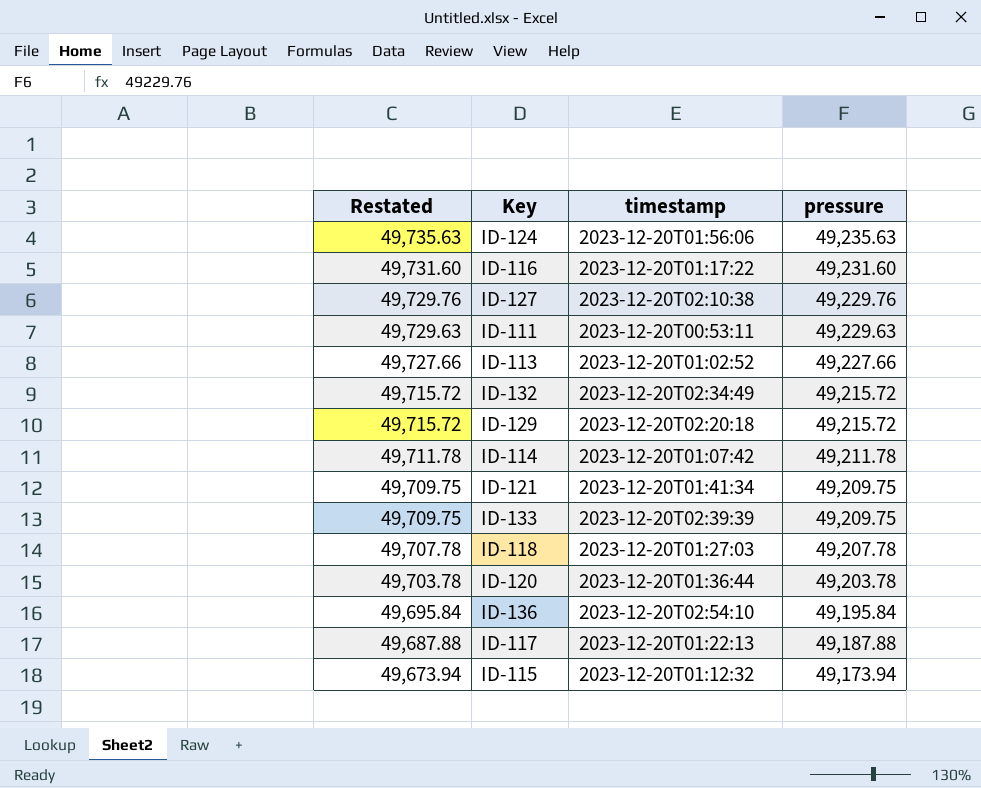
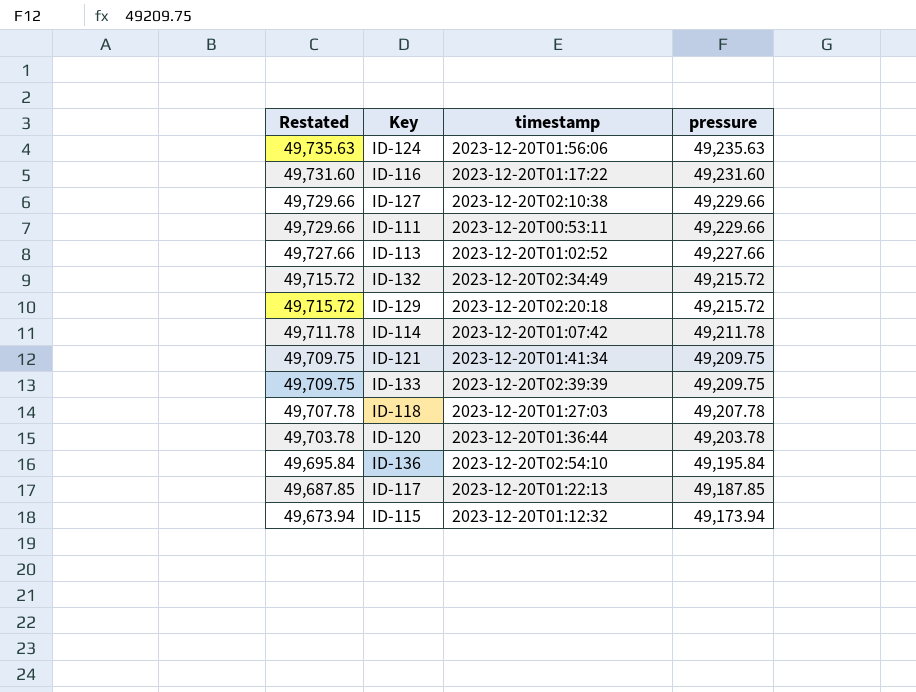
ID-127 | Restated: 49,729.76 -> 49,729.66
ID-127 | pressure: 49,229.76 -> 49,229.66
ID-111 | Restated: 49,729.63 -> 49,729.66
ID-111 | pressure: 49,229.63 -> 49,229.66
ID-117 | Restated: 49,687.88 -> 49,687.85
ID-117 | pressure: 49,187.88 -> 49,187.85

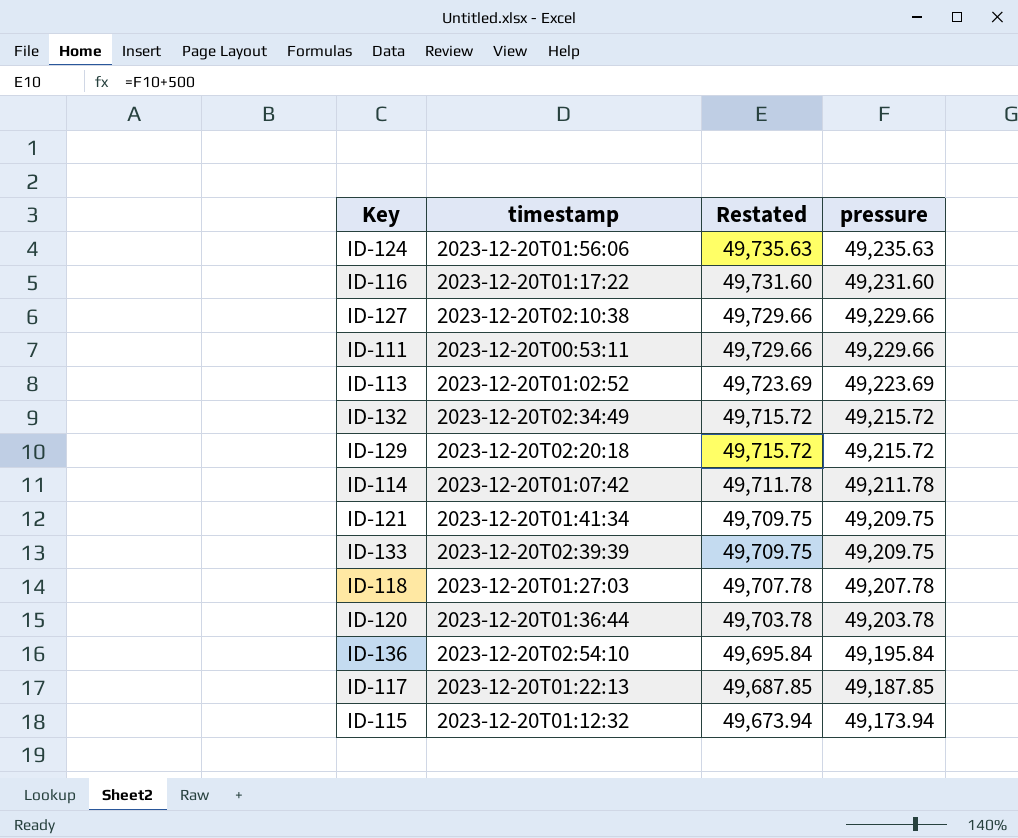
column Restated | position: 1 -> 3
ID-113 | Restated: 49,727.66 -> 49,723.69
ID-113 | pressure: 49,227.66 -> 49,223.69

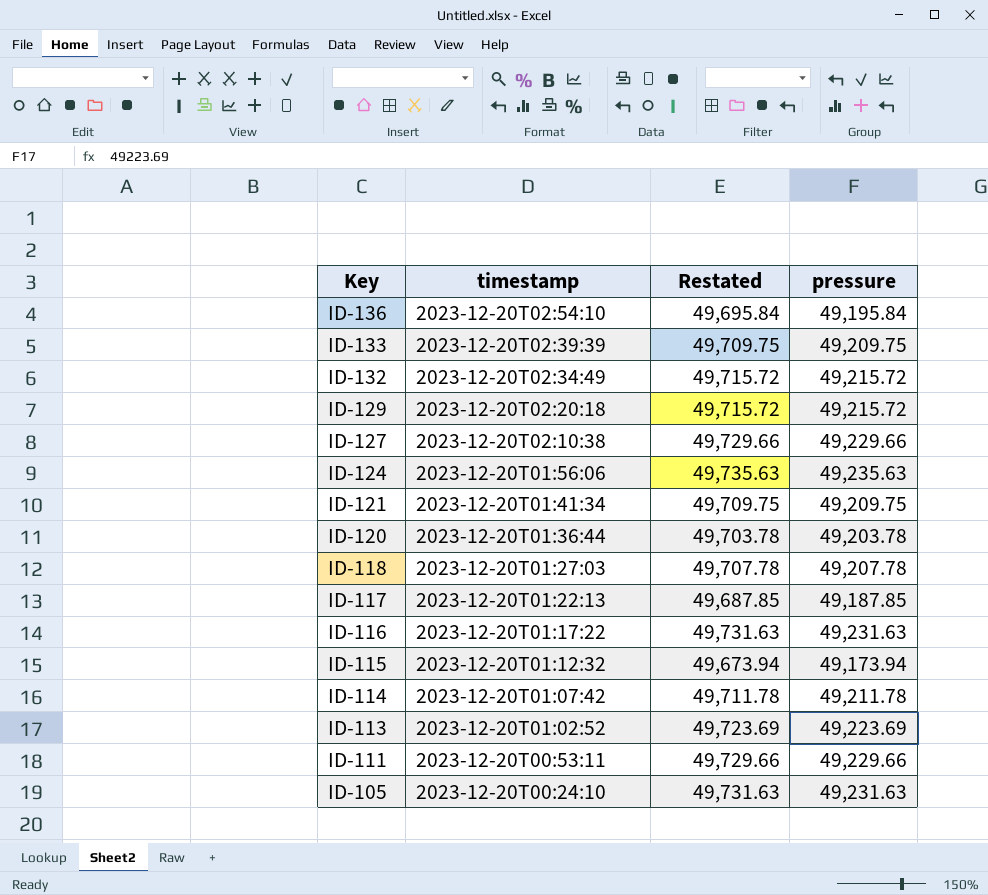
row order: Restated descending -> Key descending
ID-116 | Restated: 49,731.60 -> 49,731.63
ID-116 | pressure: 49,231.60 -> 49,231.63
row ID-105: none -> 2023-12-20T00:24:10 | 49,731.63 | 49,231.63

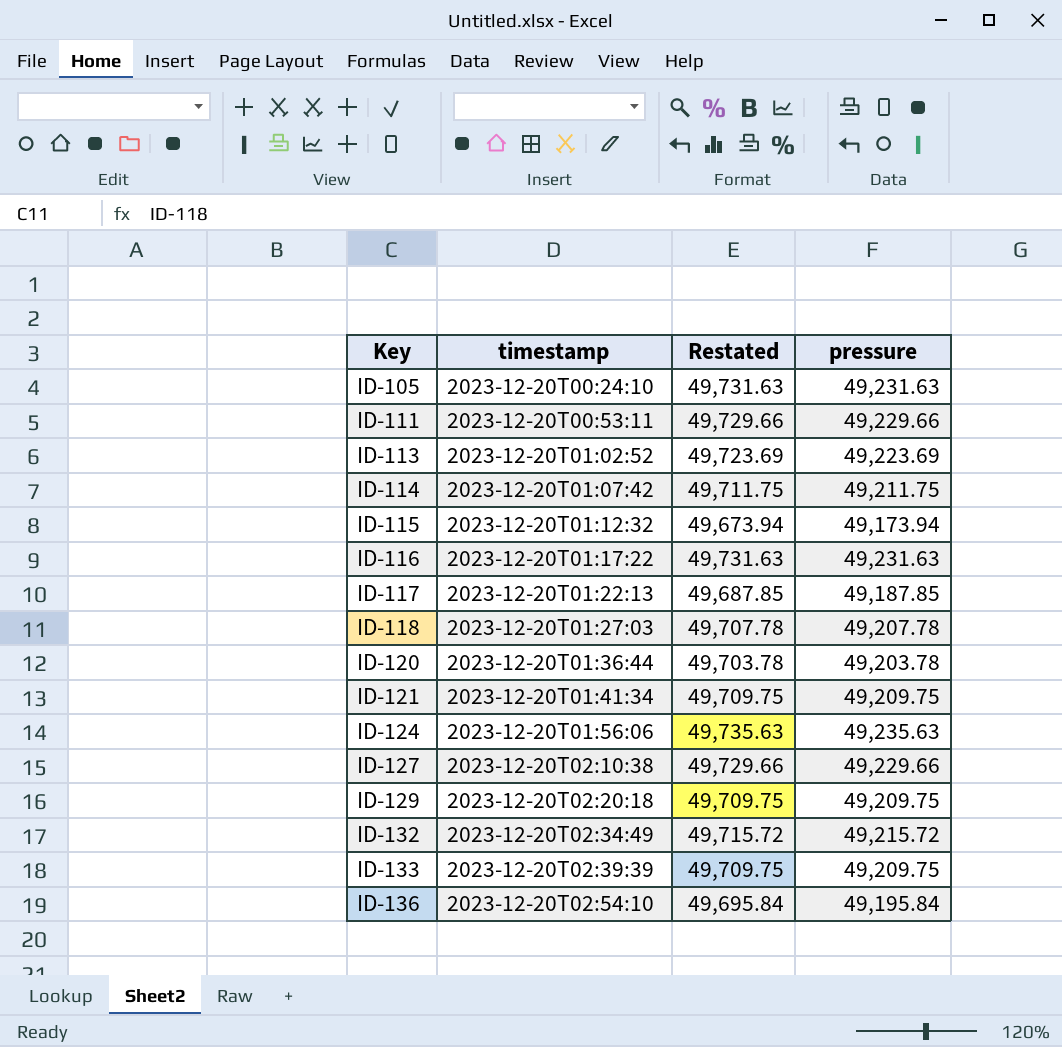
row order: Key descending -> Key ascending
ID-114 | Restated: 49,711.78 -> 49,711.75
ID-114 | pressure: 49,211.78 -> 49,211.75
ID-129 | Restated: 49,715.72 -> 49,709.75
ID-129 | pressure: 49,215.72 -> 49,209.75

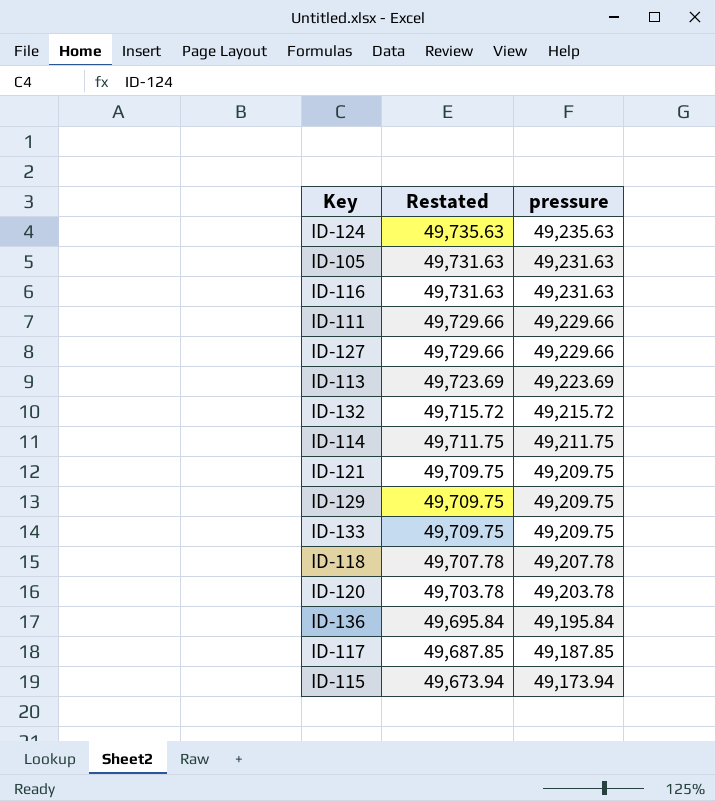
row order: Key ascending -> Restated descending
column timestamp | position: 2 -> none

